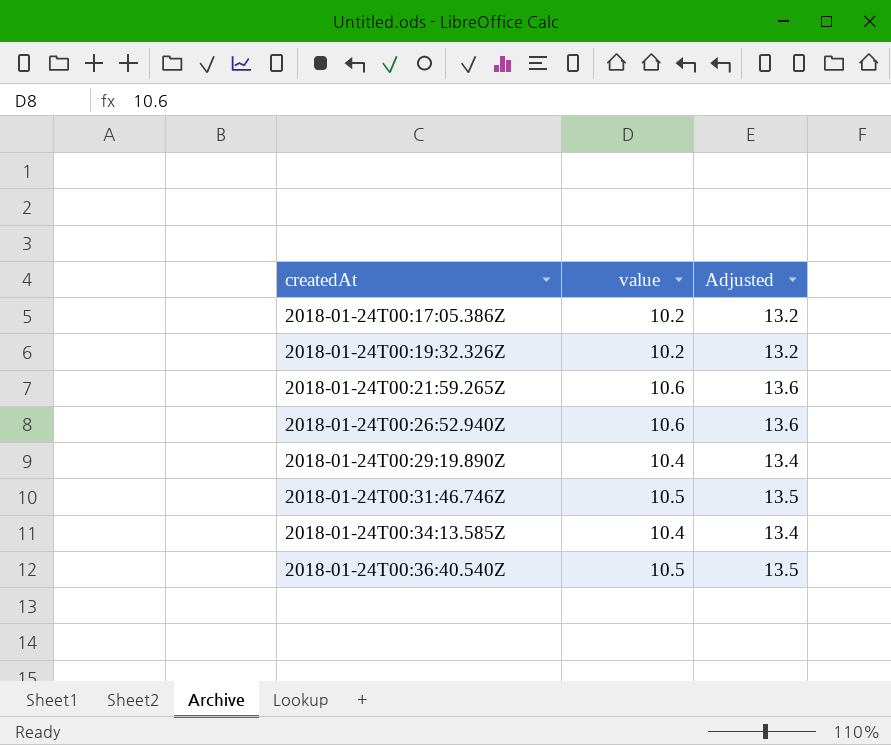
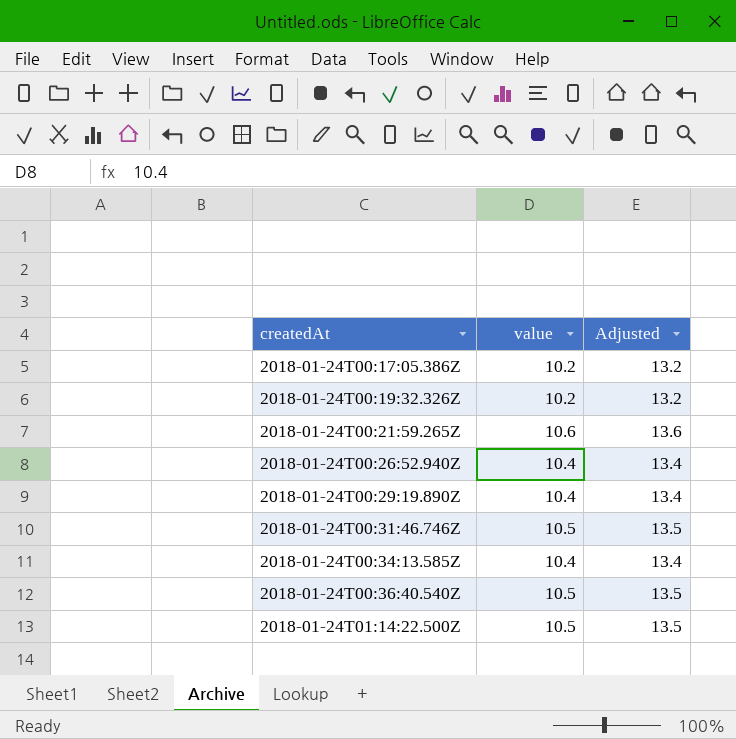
2018-01-24T00:26:52.940Z | value: 10.6 -> 10.4
2018-01-24T00:26:52.940Z | Adjusted: 13.6 -> 13.4
row 2018-01-24T01:14:22.500Z: none -> 10.5 | 13.5

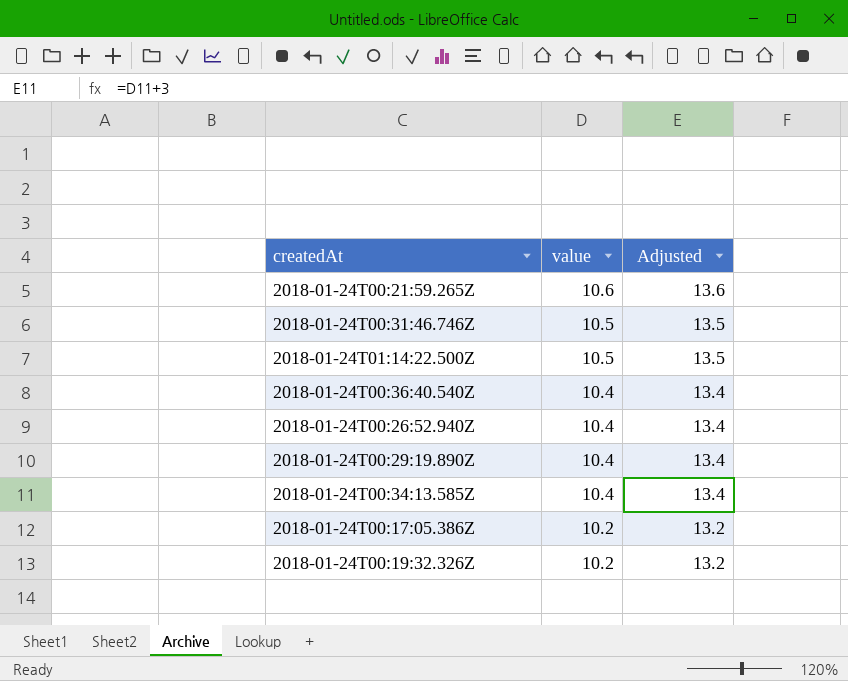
row order: createdAt ascending -> value descending
2018-01-24T00:36:40.540Z | value: 10.5 -> 10.4
2018-01-24T00:36:40.540Z | Adjusted: 13.5 -> 13.4

